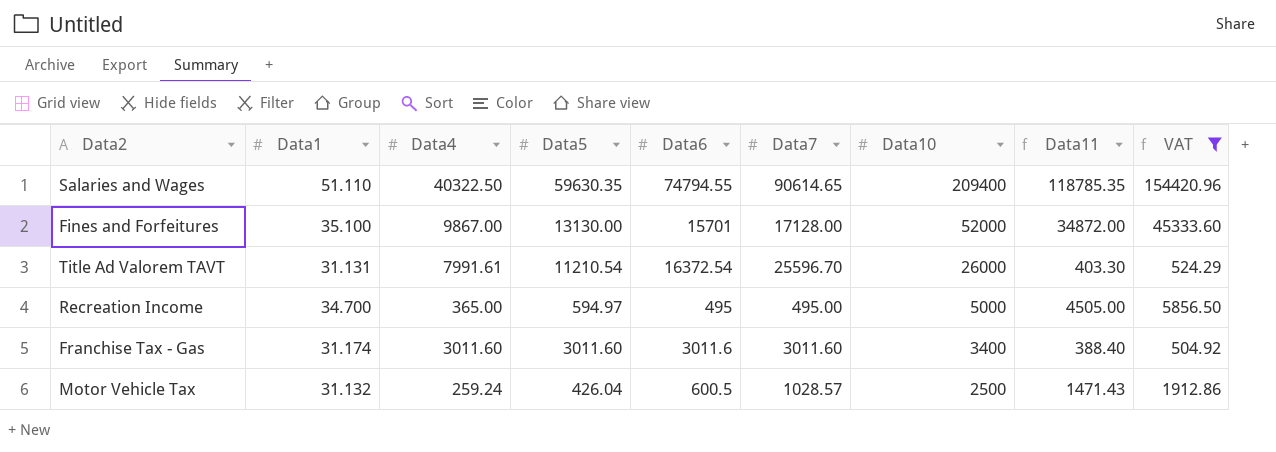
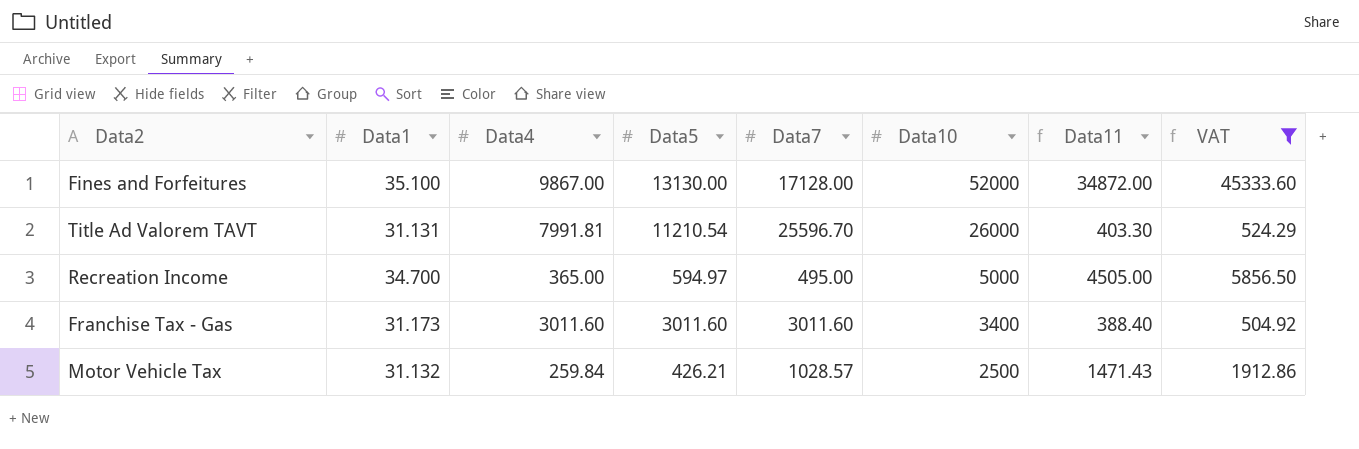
column Data6 | position: 5 -> none
row Salaries and Wages: 51.110 | 40322.50 | 59630.35 | 74794.55 | 90614.65 | 209400 | 118785.35 | 154420.96 -> none
Title Ad Valorem TAVT | Data4: 7991.61 -> 7991.81
Franchise Tax - Gas | Data1: 31.174 -> 31.173
Motor Vehicle Tax | Data4: 259.24 -> 259.84
Motor Vehicle Tax | Data5: 426.04 -> 426.21

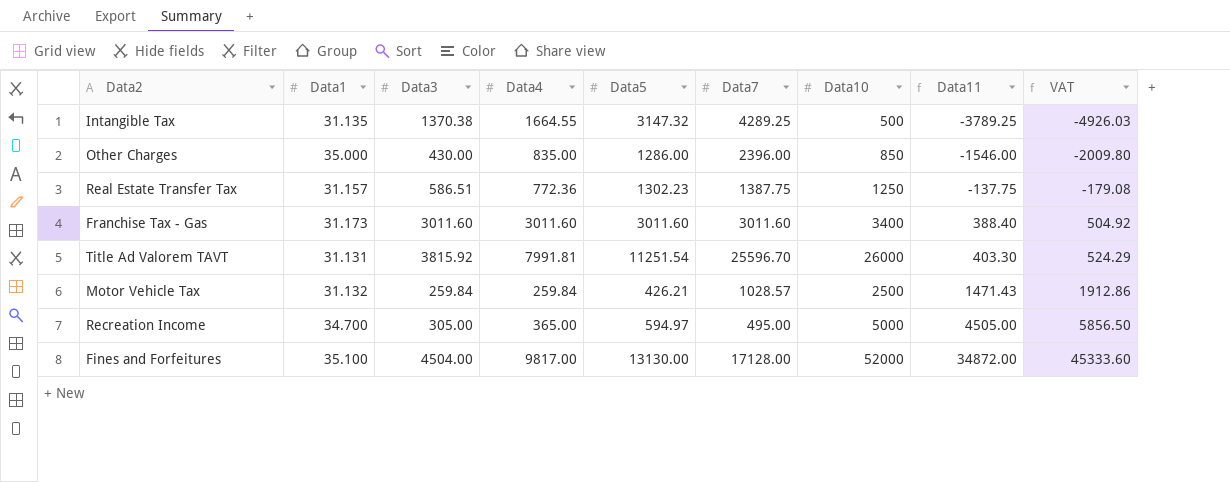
filter: VAT >= 504.92 -> none
row order: Data10 descending -> Data11 ascending
column Data3 | position: none -> 3
Title Ad Valorem TAVT | Data5: 11210.54 -> 11251.54
Fines and Forfeitures | Data4: 9867.00 -> 9817.00

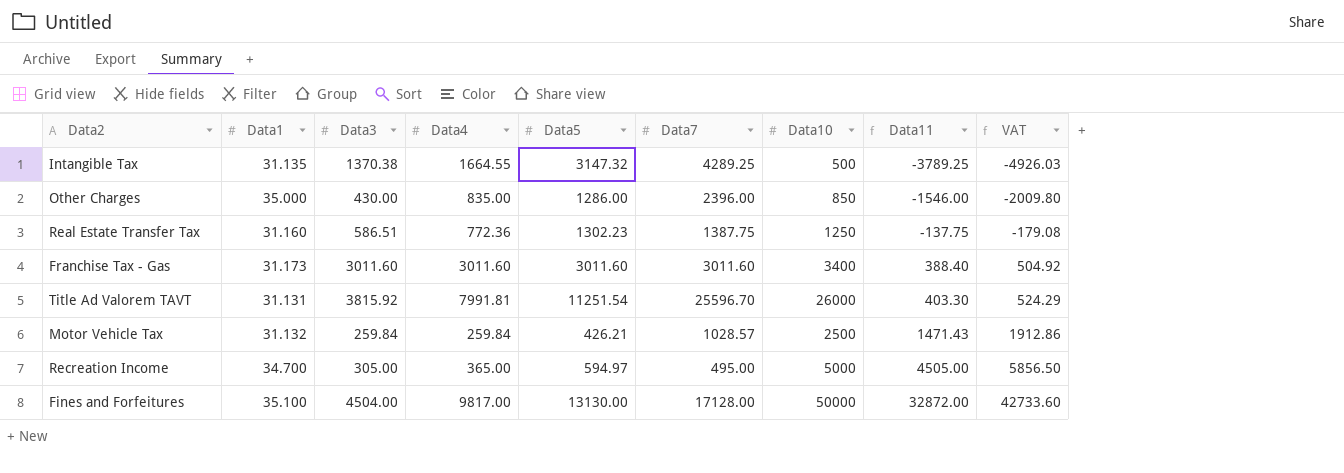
Real Estate Transfer Tax | Data1: 31.157 -> 31.160
Fines and Forfeitures | Data10: 52000 -> 50000
Fines and Forfeitures | Data11: 34872.00 -> 32872.00
Fines and Forfeitures | VAT: 45333.60 -> 42733.60

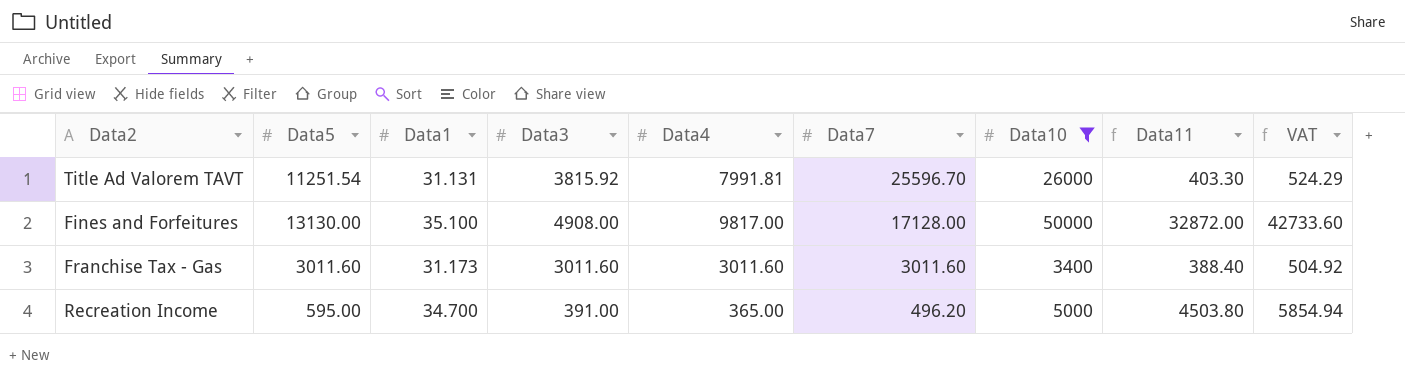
filter: none -> Data10 >= 3400
row order: Data11 ascending -> Data7 descending
column Data5 | position: 5 -> 2
Fines and Forfeitures | Data3: 4504.00 -> 4908.00
Recreation Income | Data5: 594.97 -> 595.00
Recreation Income | Data3: 305.00 -> 391.00
Recreation Income | Data7: 495.00 -> 496.20
Recreation Income | Data11: 4505.00 -> 4503.80
Recreation Income | VAT: 5856.50 -> 5854.94

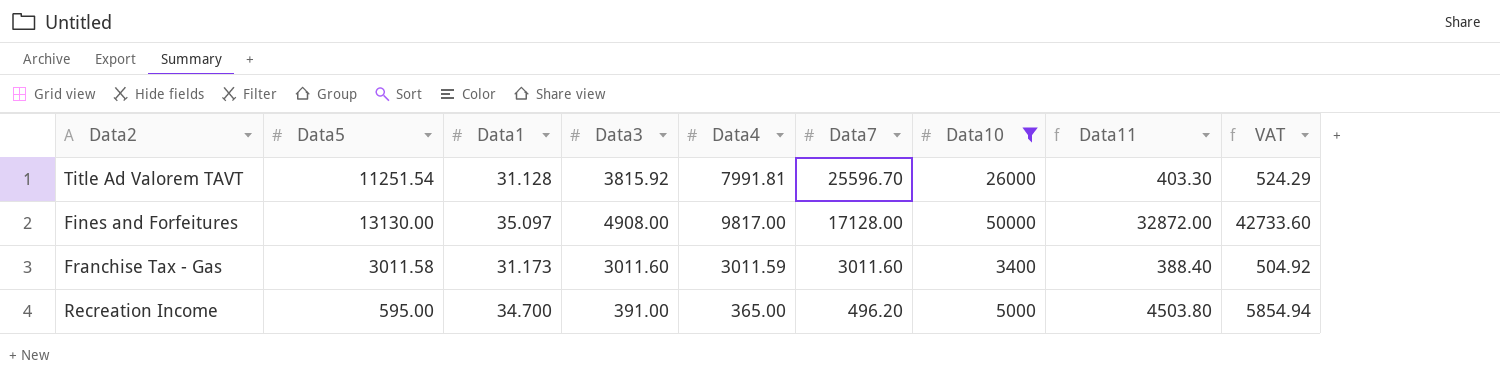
Title Ad Valorem TAVT | Data1: 31.131 -> 31.128
Fines and Forfeitures | Data1: 35.100 -> 35.097
Franchise Tax - Gas | Data5: 3011.60 -> 3011.58
Franchise Tax - Gas | Data4: 3011.60 -> 3011.59

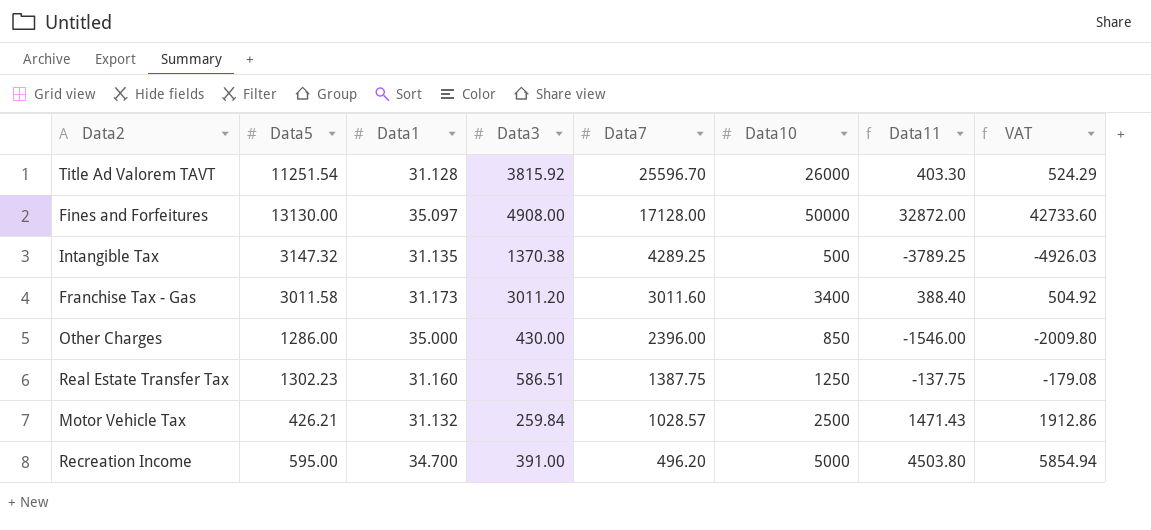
filter: Data10 >= 3400 -> none
column Data4 | position: 5 -> none
Franchise Tax - Gas | Data3: 3011.60 -> 3011.20

